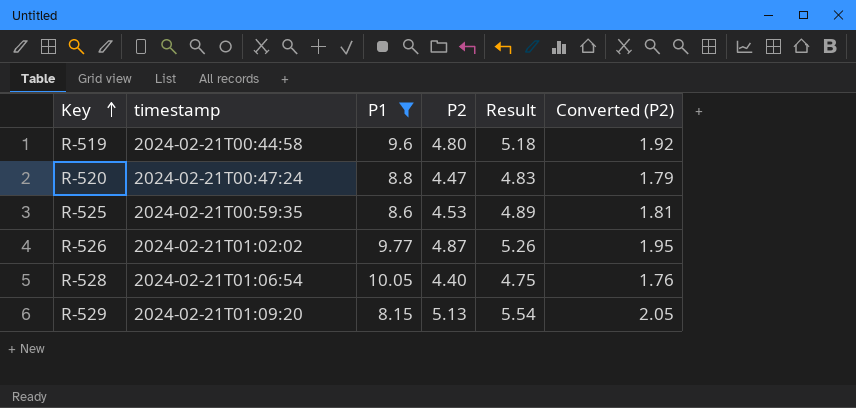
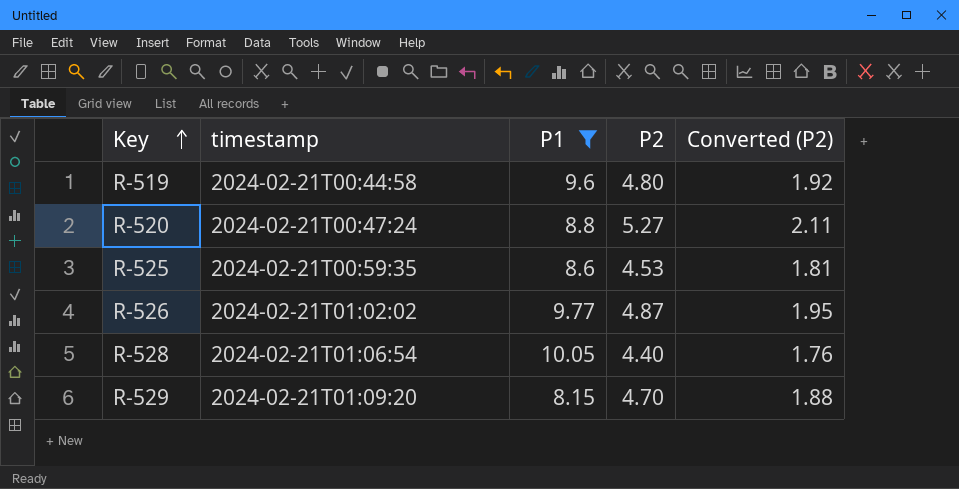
column Result | formula: [P2] * 1.08 -> none
R-520 | P2: 4.47 -> 5.27
R-520 | Converted (P2): 1.79 -> 2.11
R-529 | P2: 5.13 -> 4.70
R-529 | Converted (P2): 2.05 -> 1.88

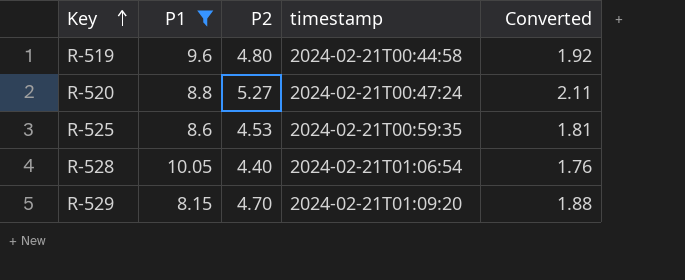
column timestamp | position: 2 -> 4
column name: Converted (P2) -> Converted
row R-526: 2024-02-21T01:02:02 | 9.77 | 4.87 | 1.95 -> none

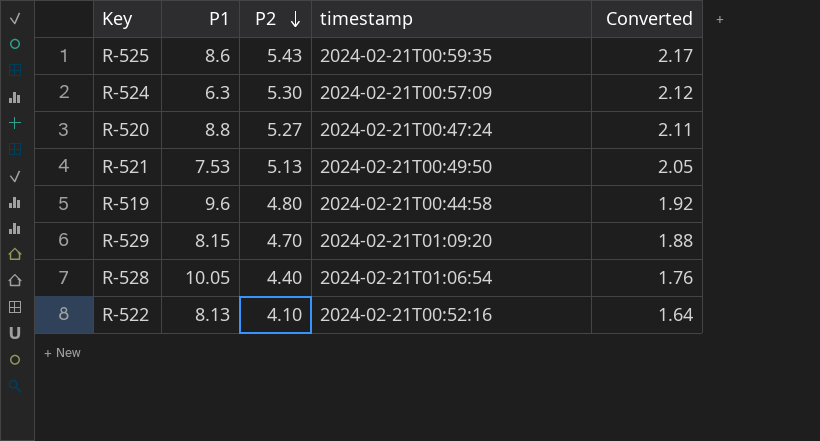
filter: P1 >= 8.15 -> none
row order: Key ascending -> P2 descending
R-525 | P2: 4.53 -> 5.43
R-525 | Converted: 1.81 -> 2.17

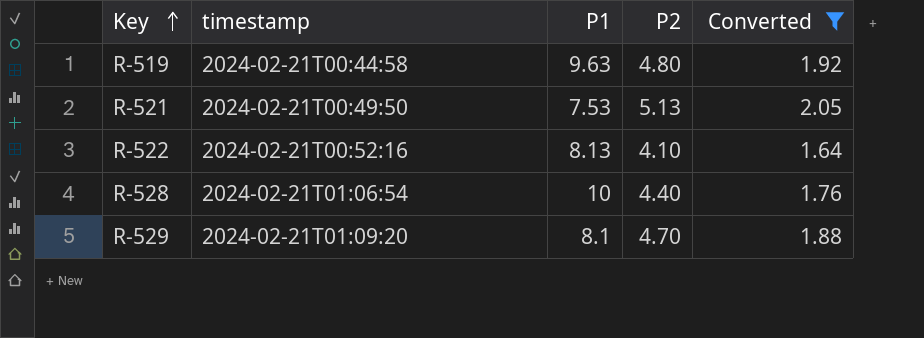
filter: none -> Converted <= 2.05
row order: P2 descending -> Key ascending
column timestamp | position: 4 -> 2
R-519 | P1: 9.6 -> 9.63
R-528 | P1: 10.05 -> 10
R-529 | P1: 8.15 -> 8.1

